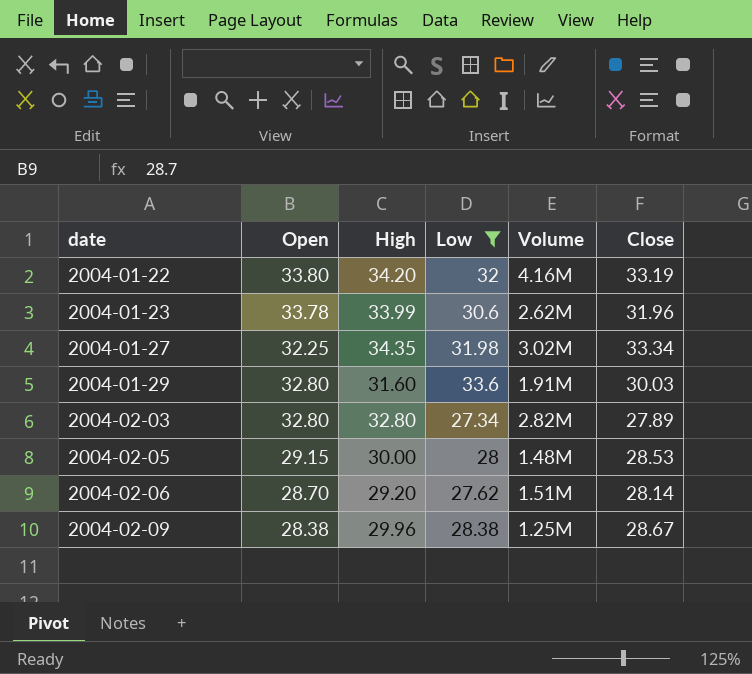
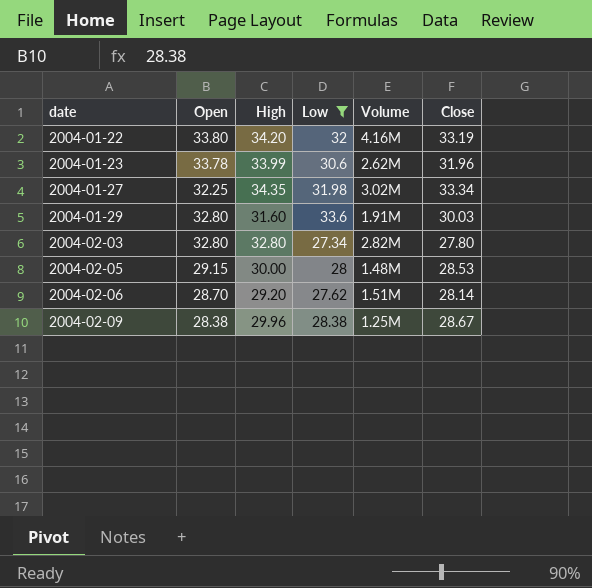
2004-02-03 | Close: 27.89 -> 27.80

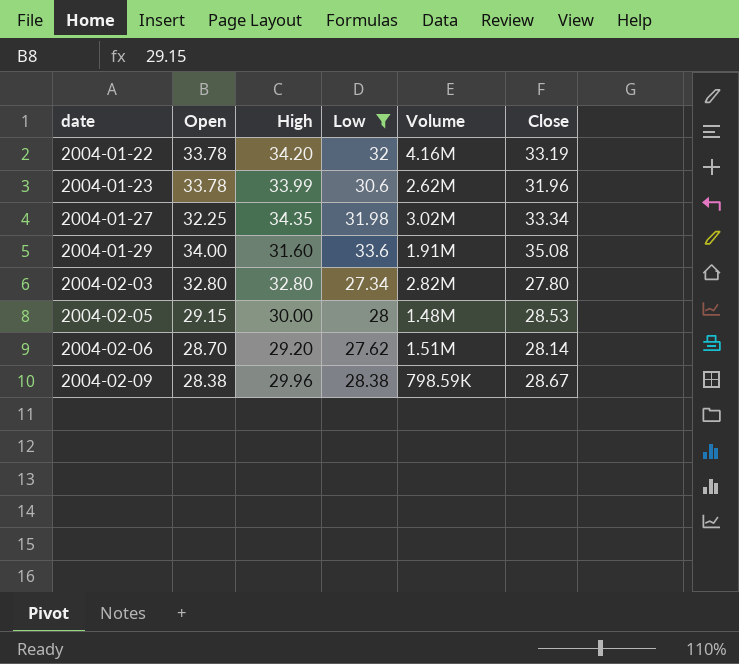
2004-01-22 | Open: 33.80 -> 33.78
2004-01-29 | Open: 32.80 -> 34.00
2004-01-29 | Close: 30.03 -> 35.08
2004-02-09 | Volume: 1.25M -> 798.59K

